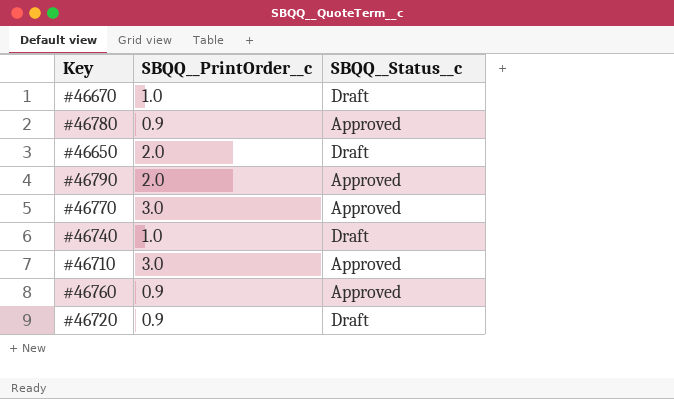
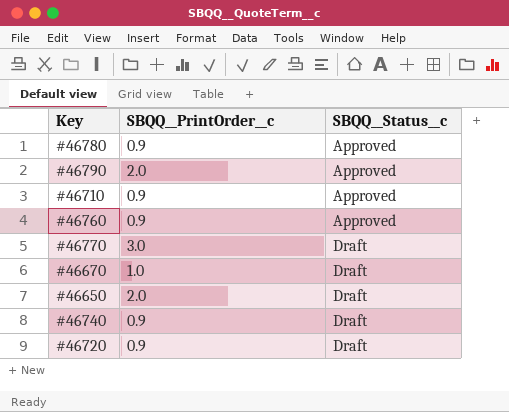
row order: none -> SBQQ__Status__c ascending
#46710 | SBQQ__PrintOrder__c: 3.0 -> 0.9
#46770 | SBQQ__Status__c: Approved -> Draft
#46740 | SBQQ__PrintOrder__c: 1.0 -> 0.9

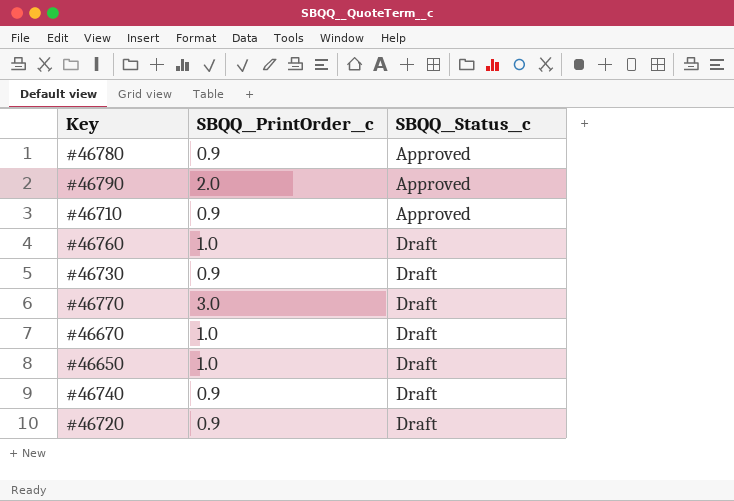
#46760 | SBQQ__PrintOrder__c: 0.9 -> 1.0
#46760 | SBQQ__Status__c: Approved -> Draft
row #46730: none -> 0.9 | Draft
#46650 | SBQQ__PrintOrder__c: 2.0 -> 1.0

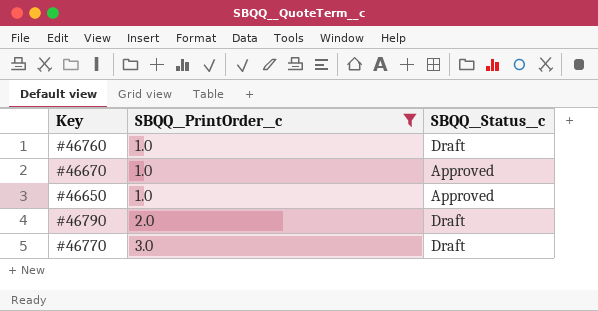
filter: none -> SBQQ__PrintOrder__c != 0.9
row order: SBQQ__Status__c ascending -> SBQQ__PrintOrder__c ascending
#46670 | SBQQ__Status__c: Draft -> Approved
#46650 | SBQQ__Status__c: Draft -> Approved
#46790 | SBQQ__Status__c: Approved -> Draft

